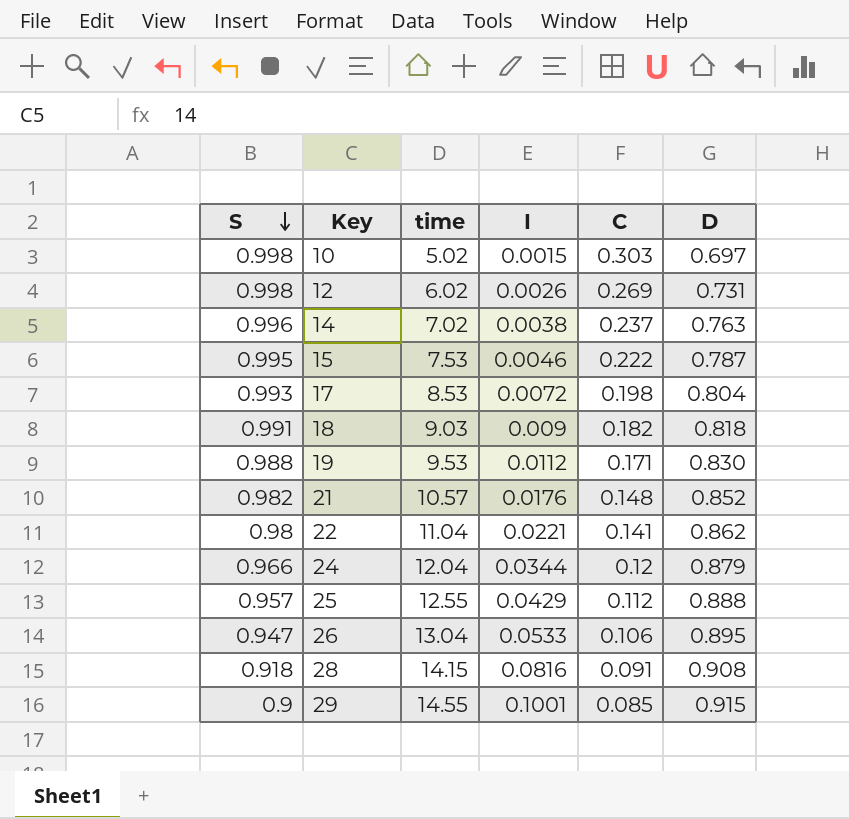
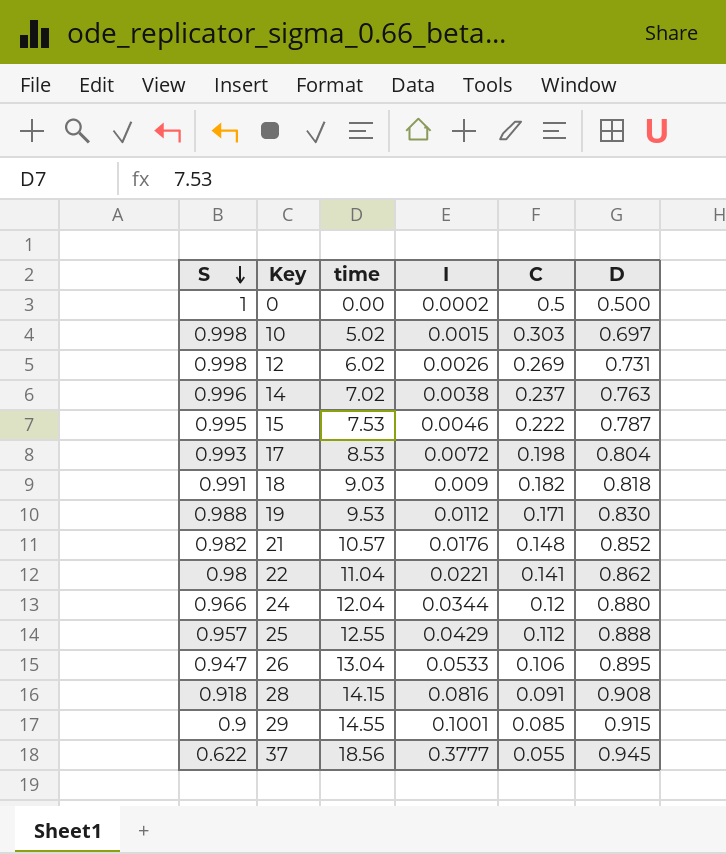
row 0: none -> 1 | 0.00 | 0.0002 | 0.5 | 0.500
24 | D: 0.879 -> 0.880
row 37: none -> 0.622 | 18.56 | 0.3777 | 0.055 | 0.945

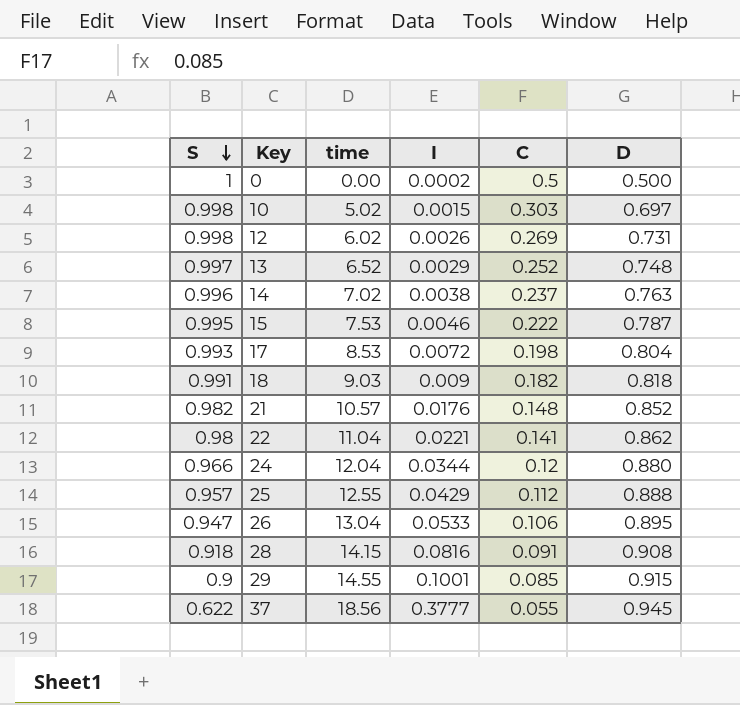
row 19: 0.988 | 9.53 | 0.0112 | 0.171 | 0.830 -> none
row 13: none -> 0.997 | 6.52 | 0.0029 | 0.252 | 0.748

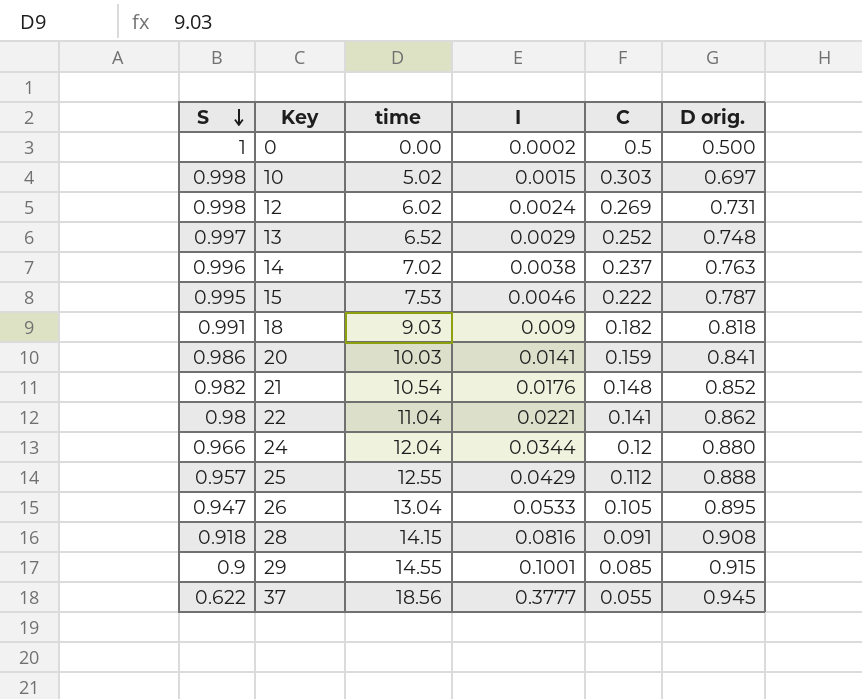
column name: D -> D orig.
row 17: 0.993 | 8.53 | 0.0072 | 0.198 | 0.804 -> none
12 | I: 0.0026 -> 0.0024
row 20: none -> 0.986 | 10.03 | 0.0141 | 0.159 | 0.841
21 | time: 10.57 -> 10.54
26 | C: 0.106 -> 0.105

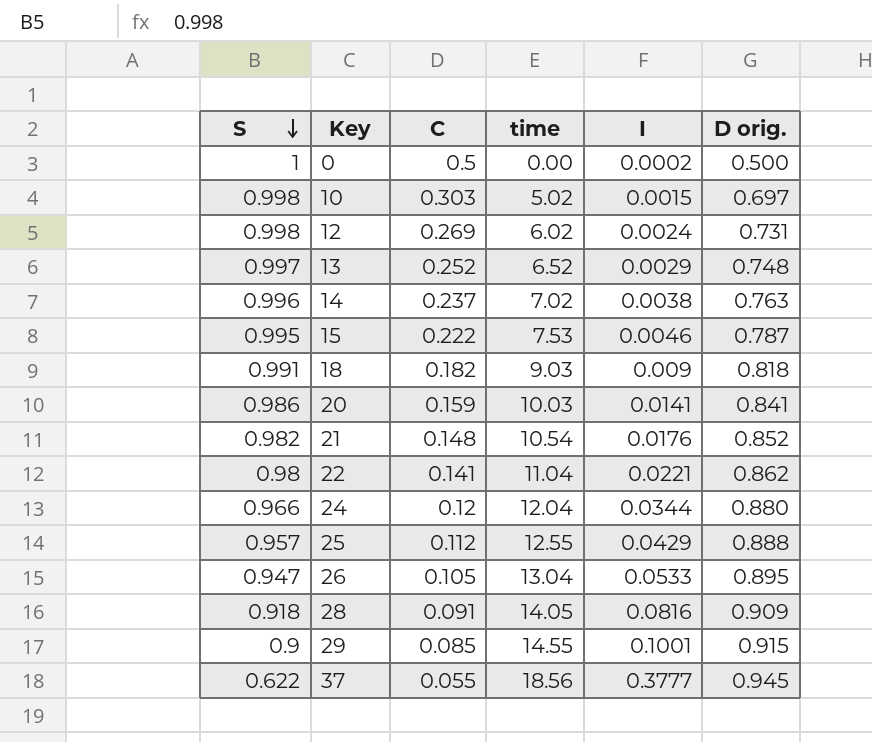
column C | position: 5 -> 3
28 | time: 14.15 -> 14.05
28 | D orig.: 0.908 -> 0.909

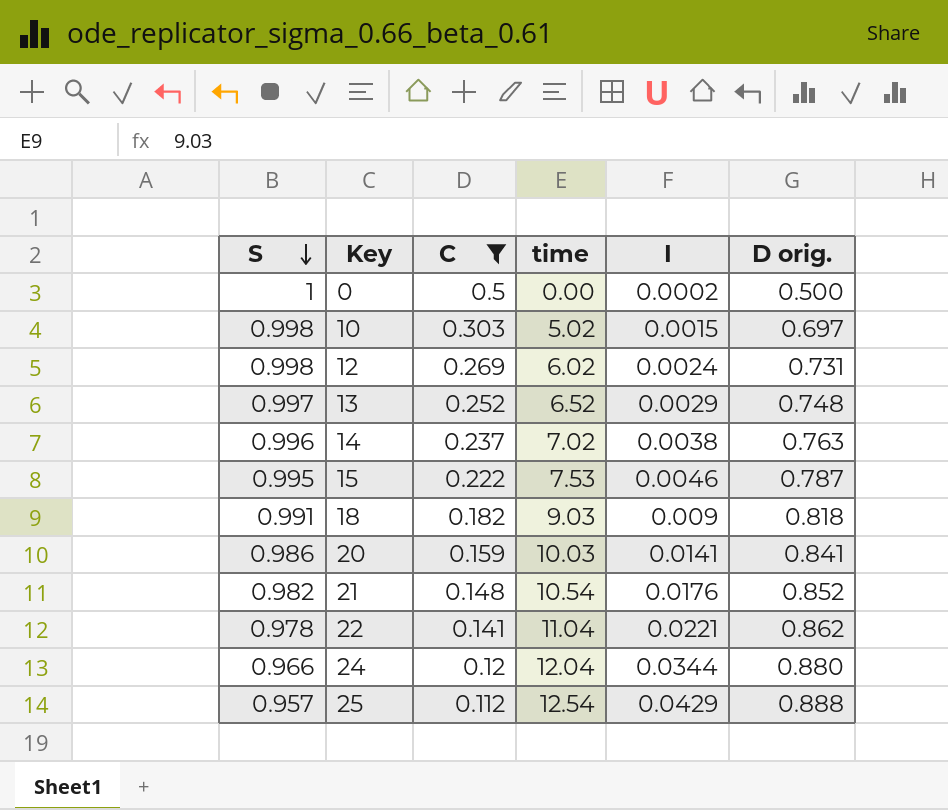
filter: none -> C >= 0.112
22 | S: 0.98 -> 0.978
25 | time: 12.55 -> 12.54

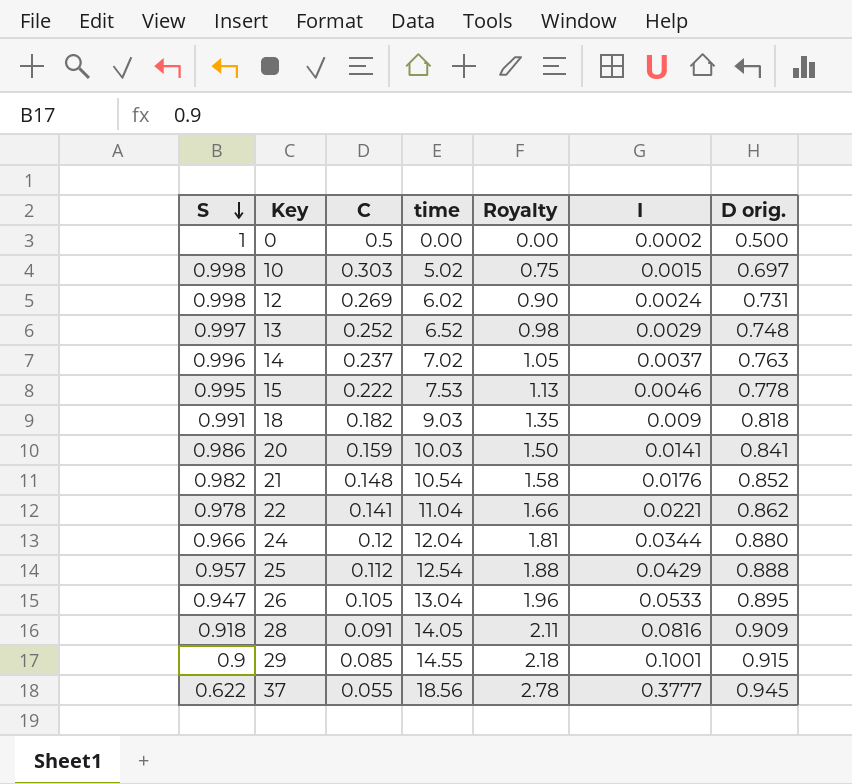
filter: C >= 0.112 -> none
column Royalty | formula: none -> [time] * 0.15
14 | I: 0.0038 -> 0.0037
15 | D orig.: 0.787 -> 0.778

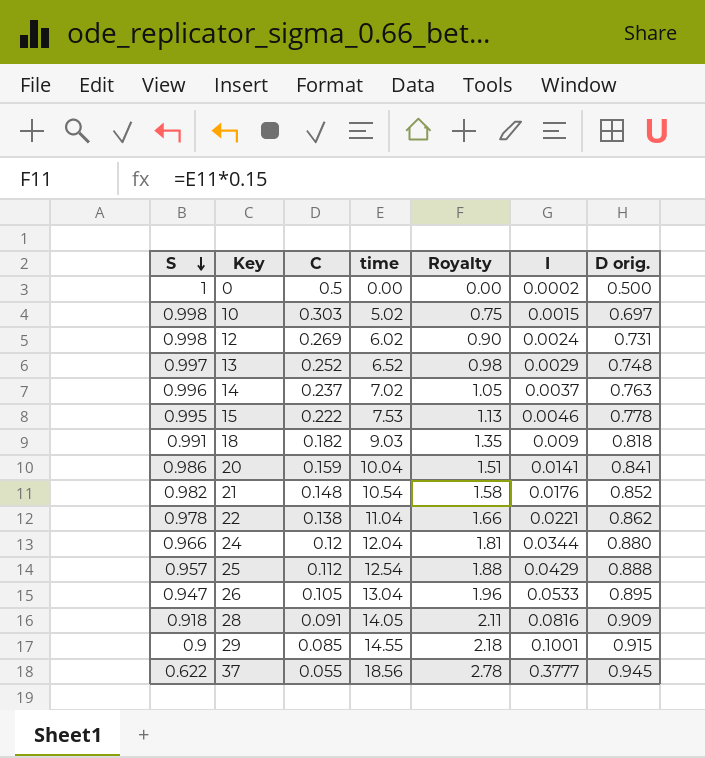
20 | time: 10.03 -> 10.04
20 | Royalty: 1.50 -> 1.51
22 | C: 0.141 -> 0.138

